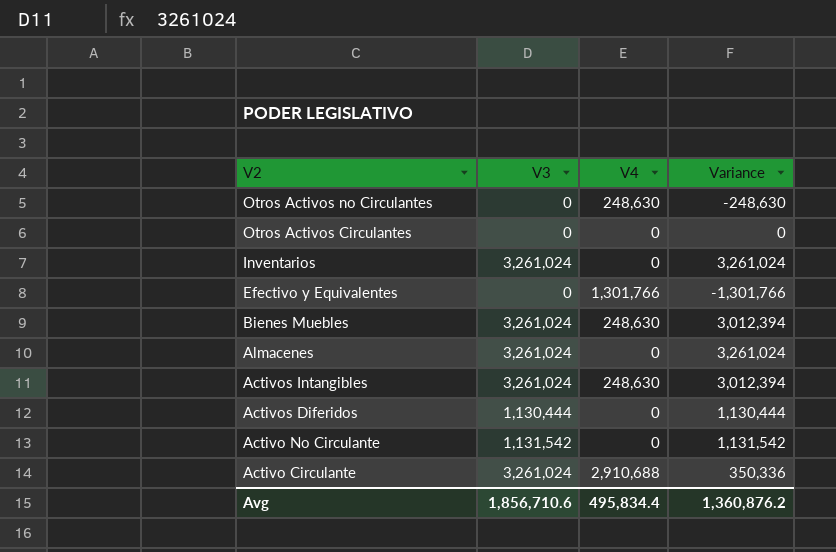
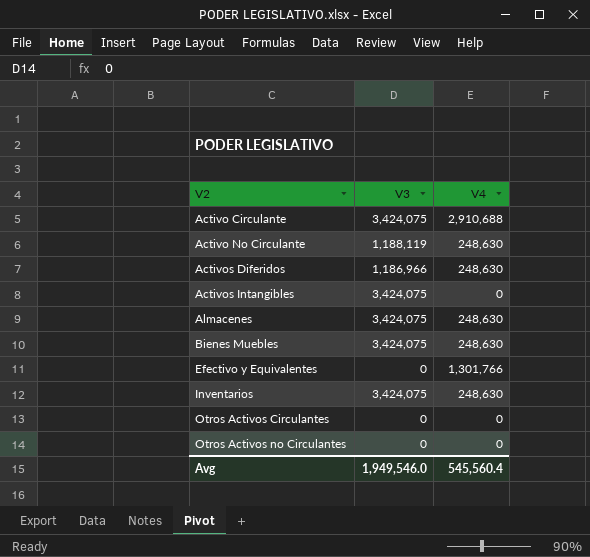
row order: V2 descending -> V2 ascending
column Variance | formula: [V3] - [V4] -> none
Activo Circulante | V3: 3,261,024 -> 3,424,075
Activo No Circulante | V3: 1,131,542 -> 1,188,119
Activo No Circulante | V4: 0 -> 248,630
Activos Diferidos | V3: 1,130,444 -> 1,186,966
Activos Diferidos | V4: 0 -> 248,630
Activos Intangibles | V3: 3,261,024 -> 3,424,075
Activos Intangibles | V4: 248,630 -> 0
Almacenes | V3: 3,261,024 -> 3,424,075
Almacenes | V4: 0 -> 248,630
Bienes Muebles | V3: 3,261,024 -> 3,424,075
Inventarios | V3: 3,261,024 -> 3,424,075
Inventarios | V4: 0 -> 248,630
Otros Activos no Circulantes | V4: 248,630 -> 0
Avg | V3: 1,856,710.6 -> 1,949,546.0
Avg | V4: 495,834.4 -> 545,560.4

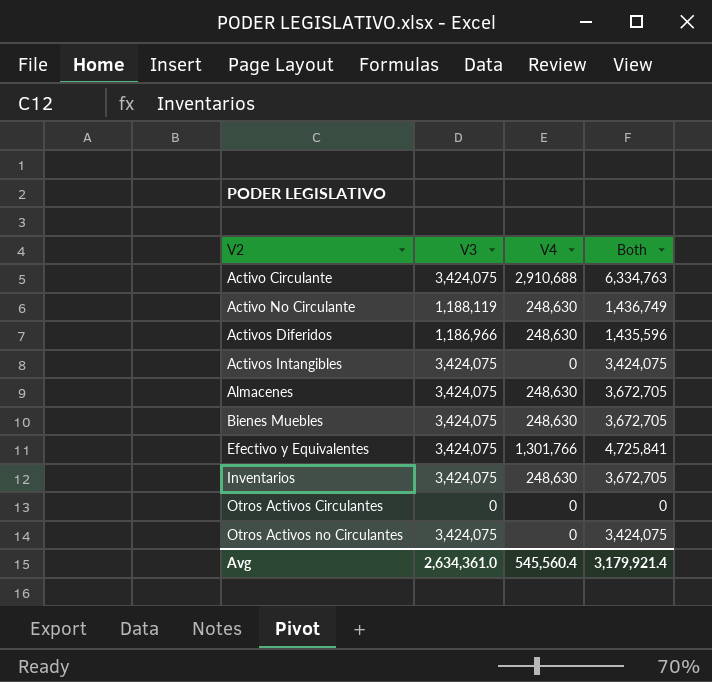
column Both | formula: none -> [V3] + [V4]
Efectivo y Equivalentes | V3: 0 -> 3,424,075
Otros Activos no Circulantes | V3: 0 -> 3,424,075
Avg | V3: 1,949,546.0 -> 2,634,361.0

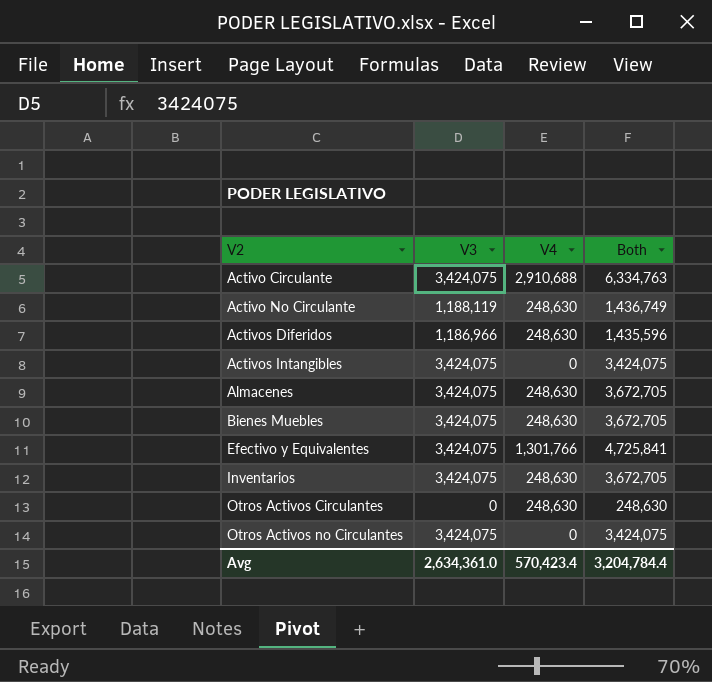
Otros Activos Circulantes | V4: 0 -> 248,630
Otros Activos Circulantes | Both: 0 -> 248,630
Avg | V4: 545,560.4 -> 570,423.4
Avg | Both: 3,179,921.4 -> 3,204,784.4

